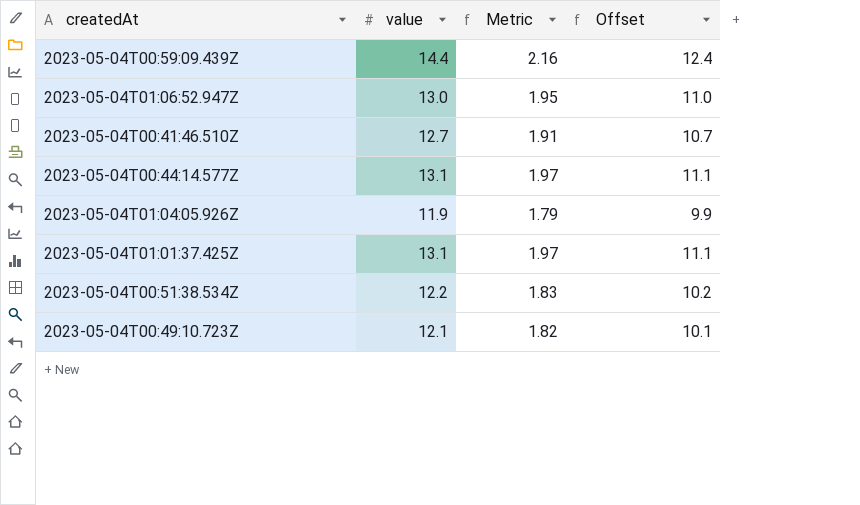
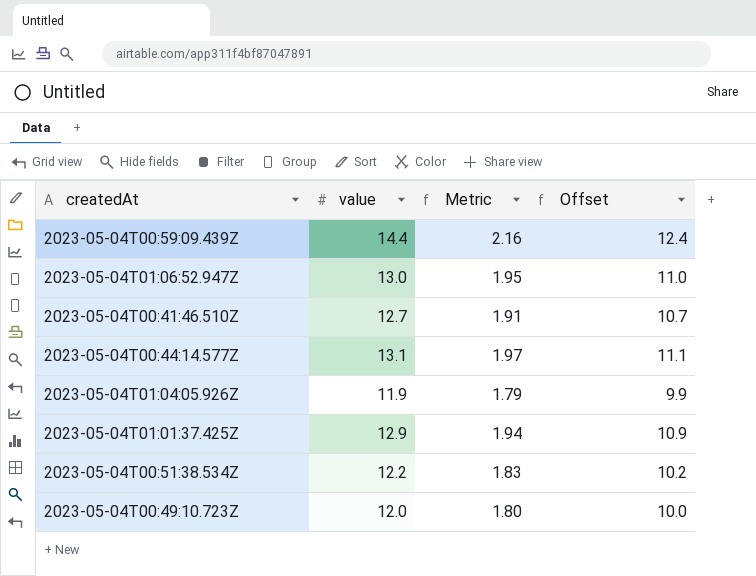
2023-05-04T01:01:37.425Z | value: 13.1 -> 12.9
2023-05-04T01:01:37.425Z | Metric: 1.97 -> 1.94
2023-05-04T01:01:37.425Z | Offset: 11.1 -> 10.9
2023-05-04T00:49:10.723Z | value: 12.1 -> 12.0
2023-05-04T00:49:10.723Z | Metric: 1.82 -> 1.80
2023-05-04T00:49:10.723Z | Offset: 10.1 -> 10.0

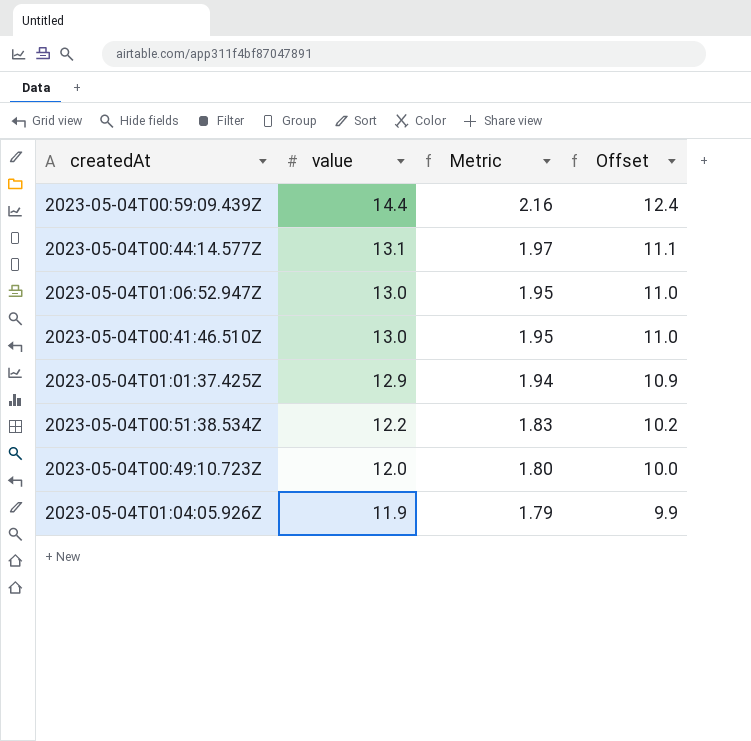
row order: none -> value descending
2023-05-04T00:41:46.510Z | value: 12.7 -> 13.0
2023-05-04T00:41:46.510Z | Metric: 1.91 -> 1.95
2023-05-04T00:41:46.510Z | Offset: 10.7 -> 11.0

